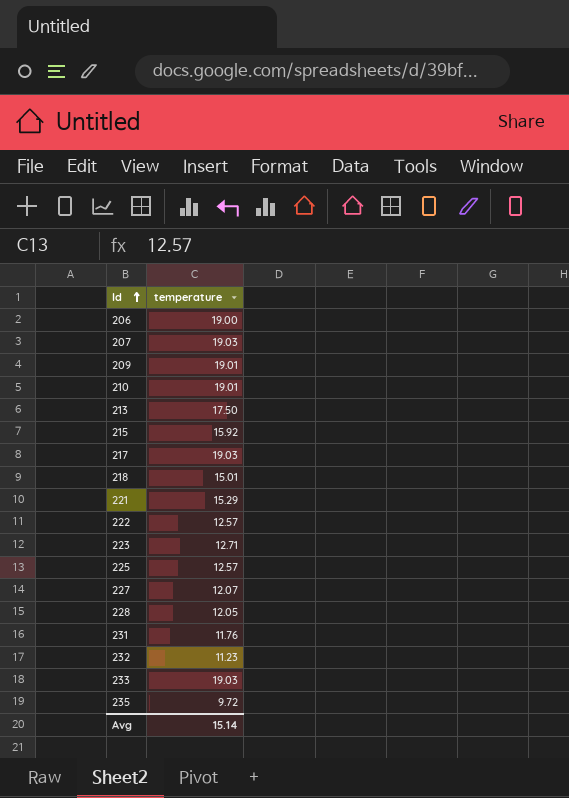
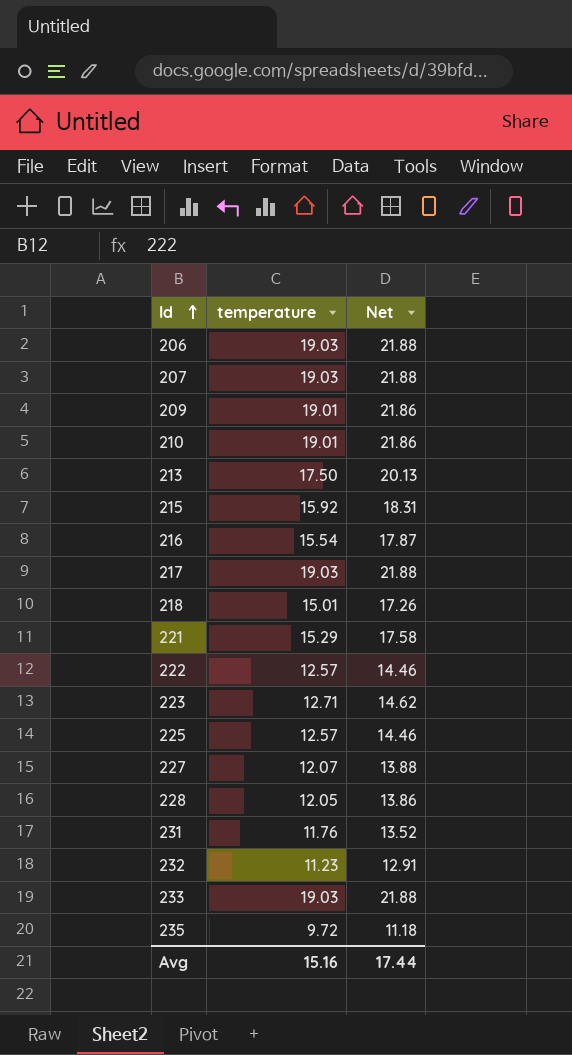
column Net | formula: none -> [temperature] * 1.15
206 | temperature: 19.00 -> 19.03
row 216: none -> 15.54 | 17.87
Avg | temperature: 15.14 -> 15.16

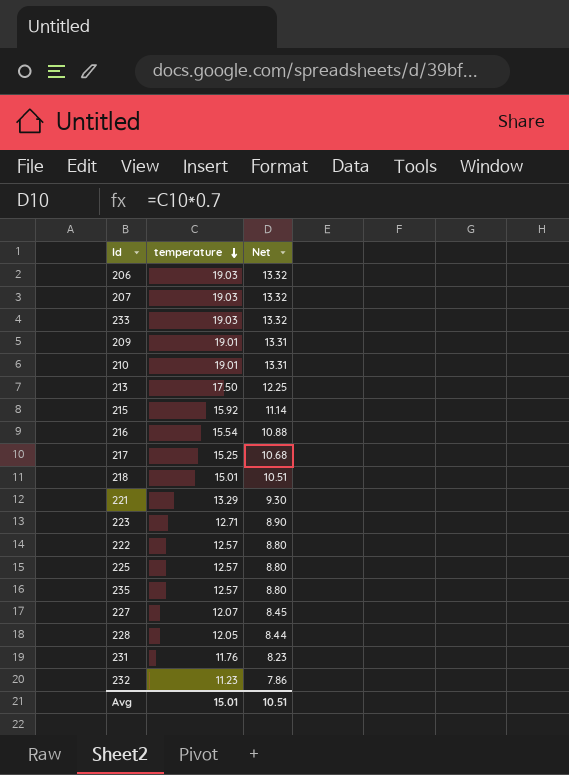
row order: Id ascending -> temperature descending
column Net | formula: [temperature] * 1.15 -> [temperature] * 0.7
217 | temperature: 19.03 -> 15.25
221 | temperature: 15.29 -> 13.29
235 | temperature: 9.72 -> 12.57
Avg | temperature: 15.16 -> 15.01
Avg | Net: 17.44 -> 10.51

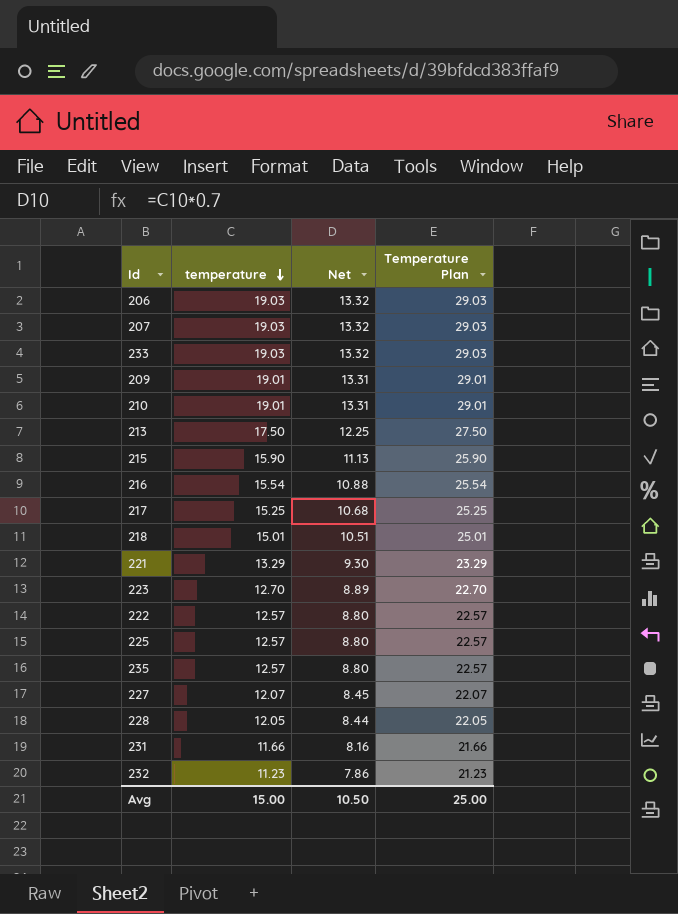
column Temperature Plan | formula: none -> [temperature] + 10
215 | temperature: 15.92 -> 15.90
215 | Net: 11.14 -> 11.13
223 | temperature: 12.71 -> 12.70
223 | Net: 8.90 -> 8.89
231 | temperature: 11.76 -> 11.66
231 | Net: 8.23 -> 8.16
Avg | temperature: 15.01 -> 15.00
Avg | Net: 10.51 -> 10.50

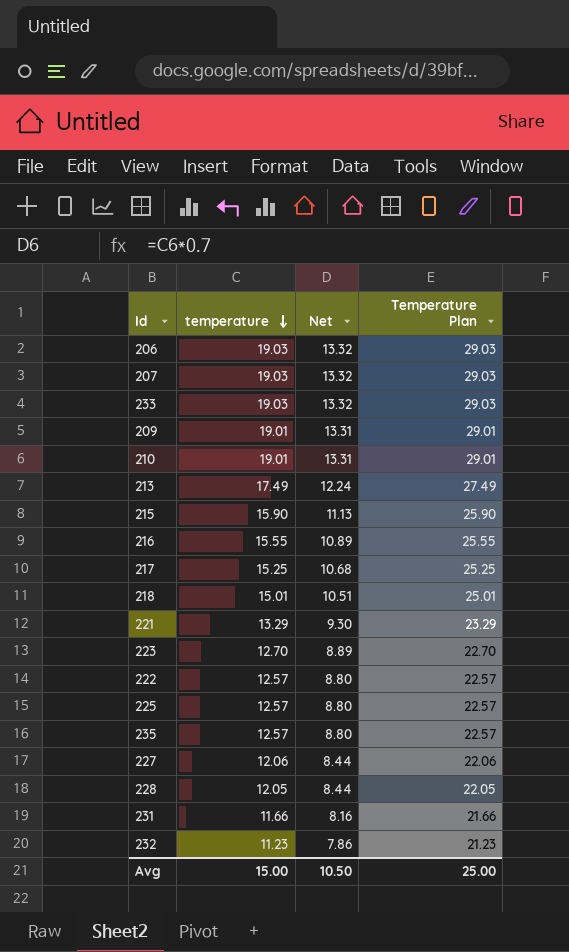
213 | temperature: 17.50 -> 17.49
213 | Net: 12.25 -> 12.24
213 | Temperature Plan: 27.50 -> 27.49
216 | temperature: 15.54 -> 15.55
216 | Net: 10.88 -> 10.89
216 | Temperature Plan: 25.54 -> 25.55
227 | temperature: 12.07 -> 12.06
227 | Net: 8.45 -> 8.44
227 | Temperature Plan: 22.07 -> 22.06

